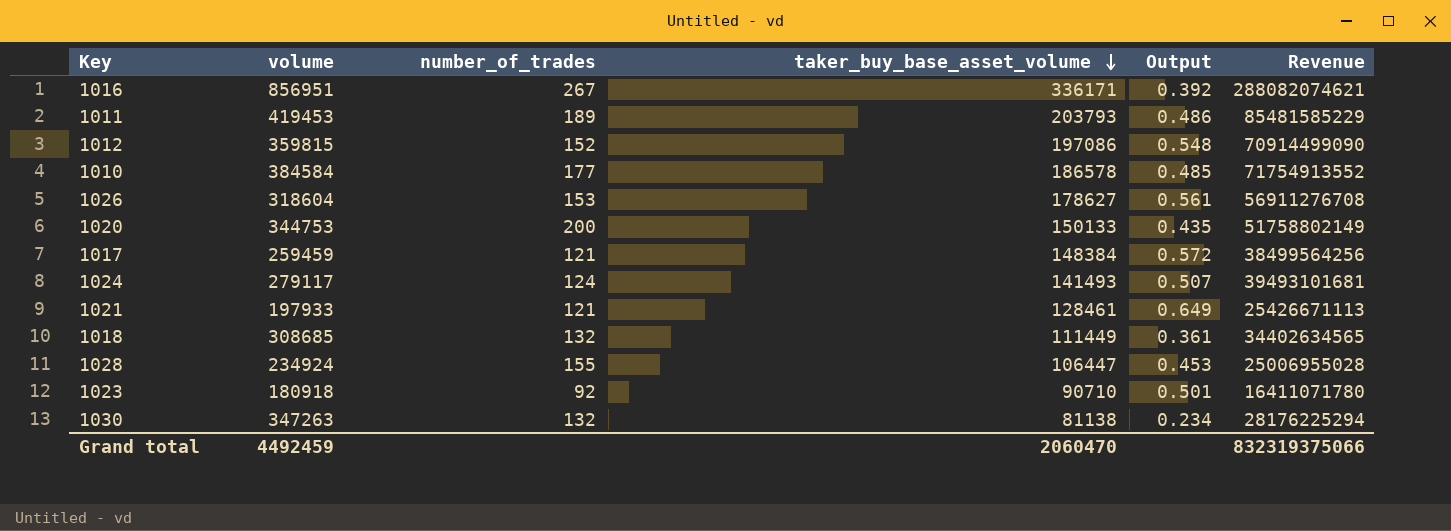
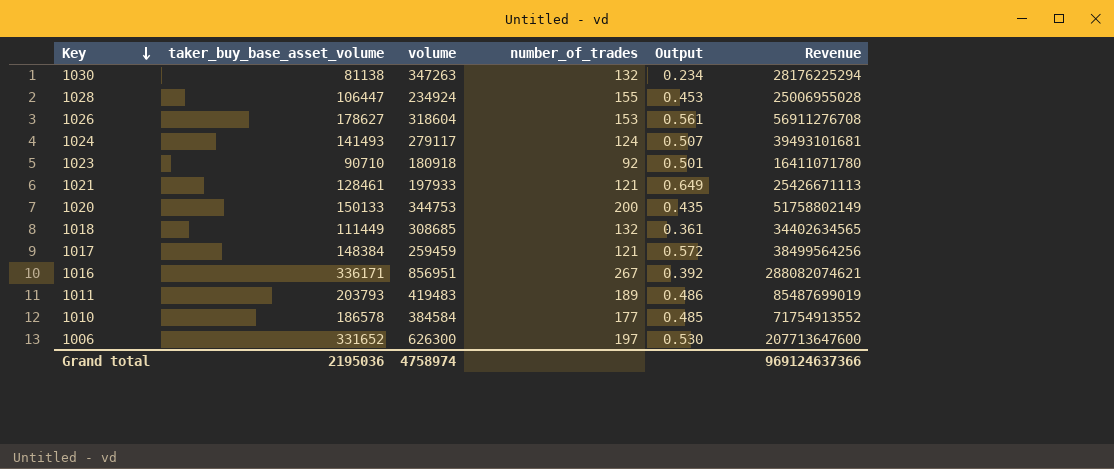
row order: taker_buy_base_asset_volume descending -> Key descending
column taker_buy_base_asset_volume | position: 4 -> 2
row 1012: 359815 | 152 | 197086 | 0.548 | 70914499090 -> none
1011 | volume: 419453 -> 419483
1011 | Revenue: 85481585229 -> 85487699019
row 1006: none -> 331652 | 626300 | 197 | 0.530 | 207713647600
Grand total | taker_buy_base_asset_volume: 2060470 -> 2195036
Grand total | volume: 4492459 -> 4758974
Grand total | Revenue: 832319375066 -> 969124637366

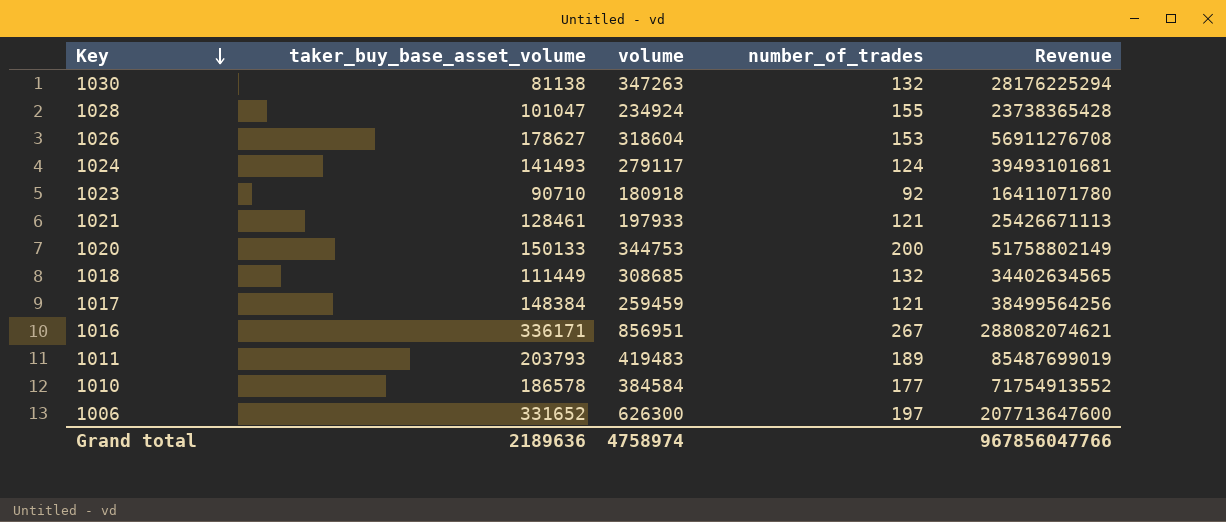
column Output | formula: [taker_buy_base_asset_volume] / [volume] -> none
1028 | taker_buy_base_asset_volume: 106447 -> 101047
1028 | Revenue: 25006955028 -> 23738365428
Grand total | taker_buy_base_asset_volume: 2195036 -> 2189636
Grand total | Revenue: 969124637366 -> 967856047766

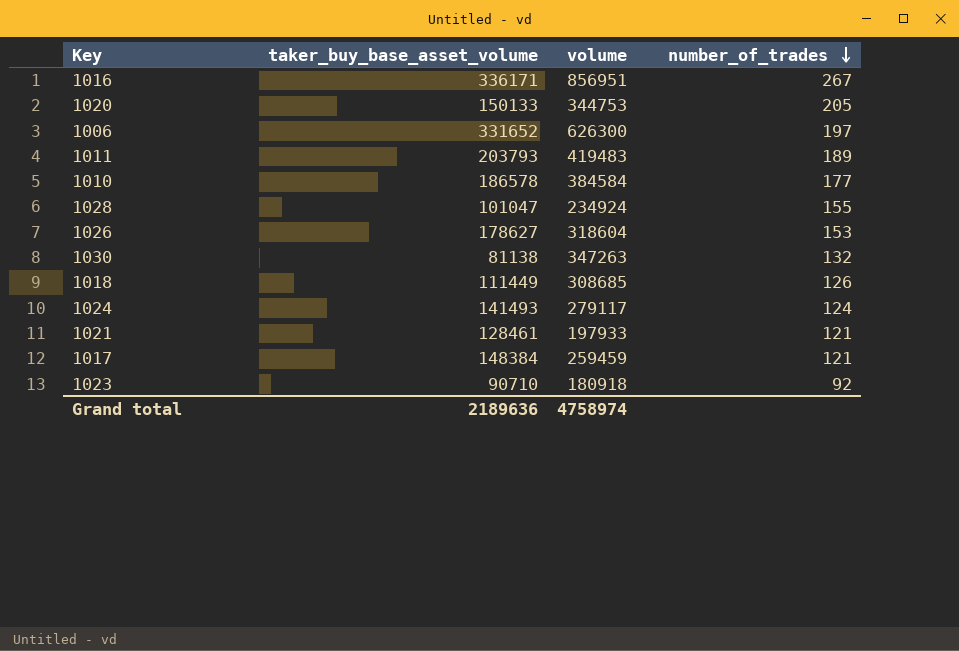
row order: Key descending -> number_of_trades descending
column Revenue | formula: [taker_buy_base_asset_volume] * [volume] -> none
1020 | number_of_trades: 200 -> 205
1018 | number_of_trades: 132 -> 126

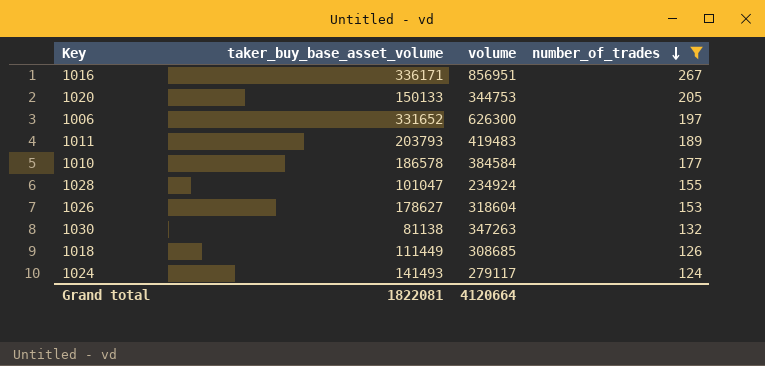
filter: none -> number_of_trades >= 124
Grand total | taker_buy_base_asset_volume: 2189636 -> 1822081
Grand total | volume: 4758974 -> 4120664

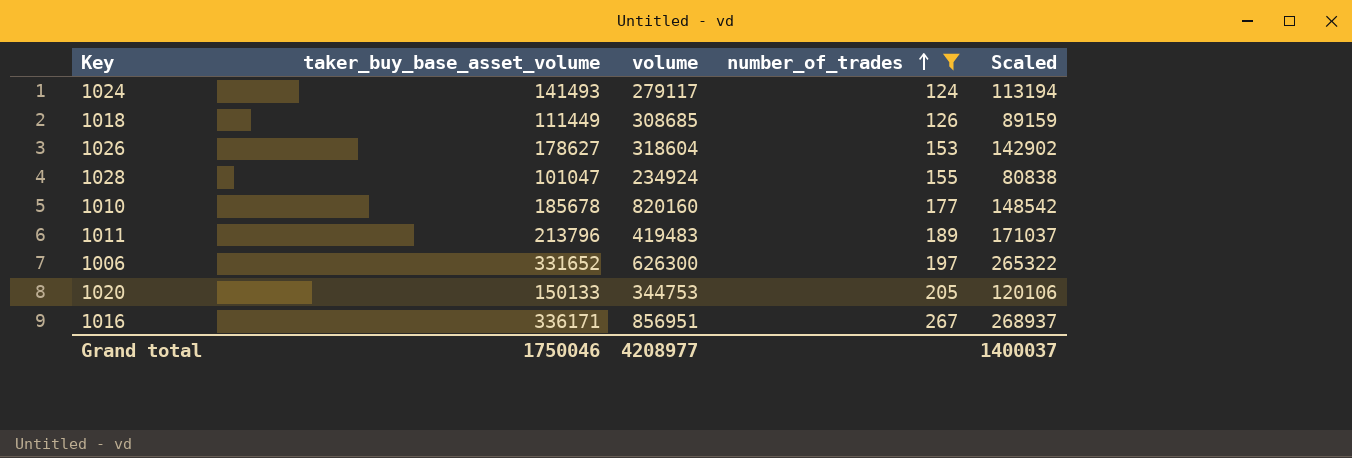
row order: number_of_trades descending -> number_of_trades ascending
column Scaled | formula: none -> [taker_buy_base_asset_volume] * 0.8
row 1030: 81138 | 347263 | 132 -> none
1010 | taker_buy_base_asset_volume: 186578 -> 185678
1010 | volume: 384584 -> 820160
1011 | taker_buy_base_asset_volume: 203793 -> 213796
Grand total | taker_buy_base_asset_volume: 1822081 -> 1750046
Grand total | volume: 4120664 -> 4208977

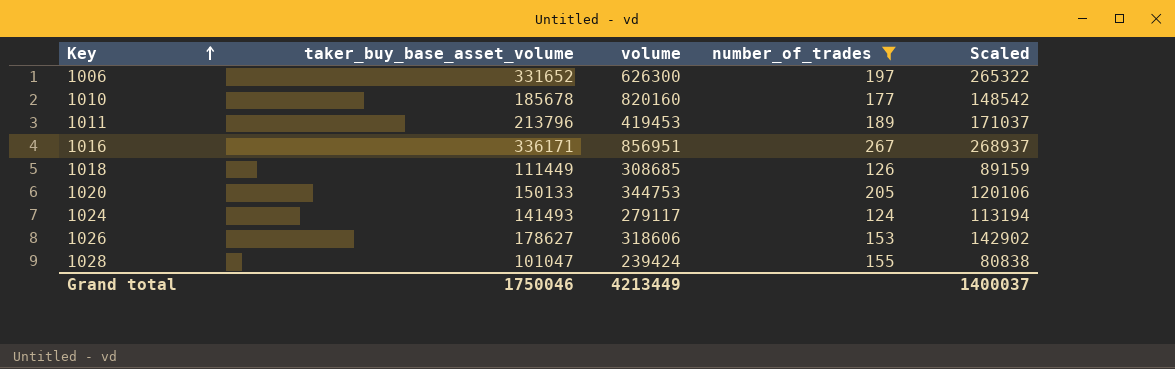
row order: number_of_trades ascending -> Key ascending
1011 | volume: 419483 -> 419453
1026 | volume: 318604 -> 318606
1028 | volume: 234924 -> 239424
Grand total | volume: 4208977 -> 4213449

